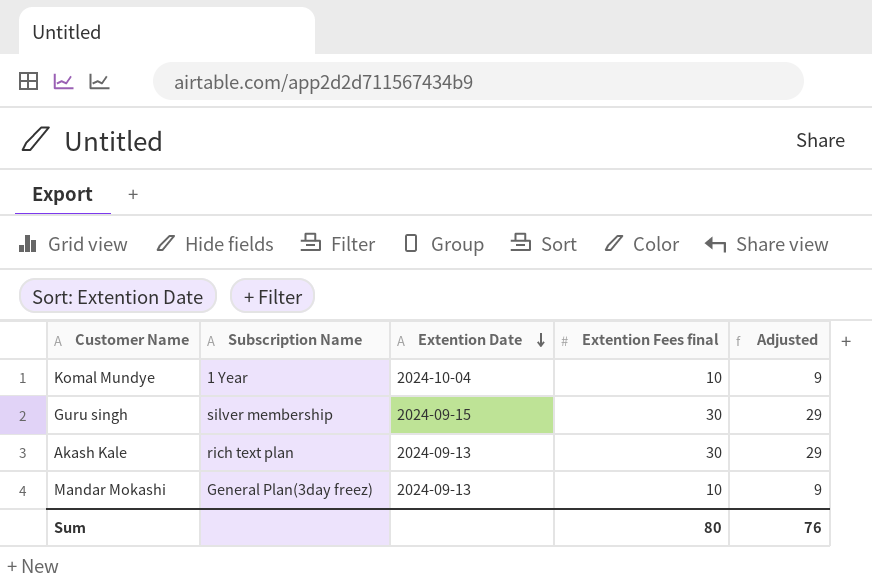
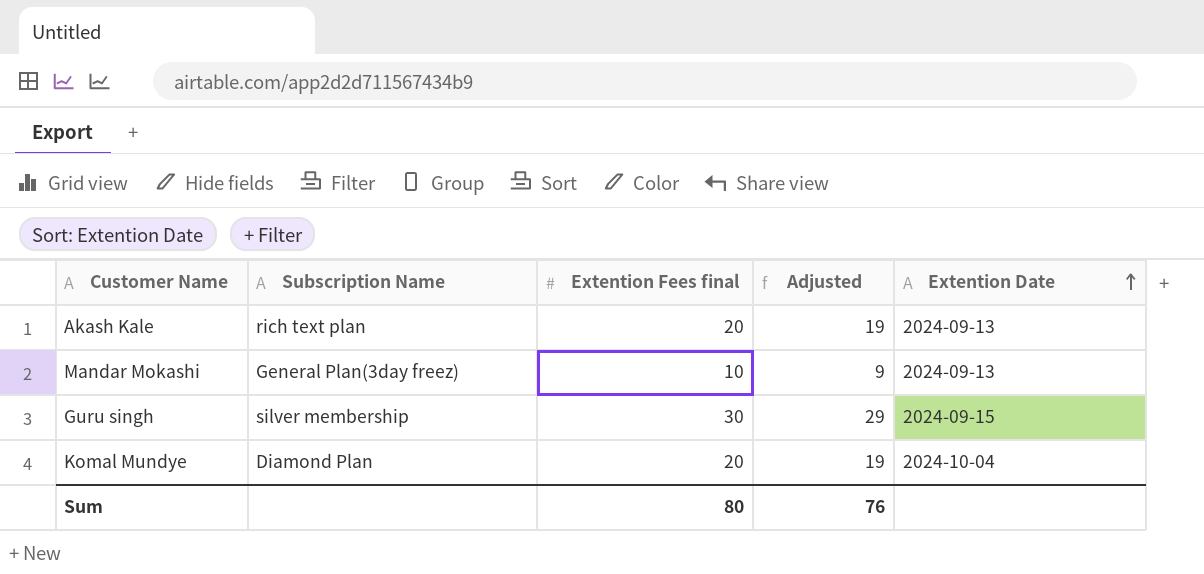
row order: Extention Date descending -> Extention Date ascending
column Extention Date | position: 3 -> 5
Akash Kale | Extention Fees final: 30 -> 20
Akash Kale | Adjusted: 29 -> 19
Komal Mundye | Subscription Name: 1 Year -> Diamond Plan
Komal Mundye | Extention Fees final: 10 -> 20
Komal Mundye | Adjusted: 9 -> 19

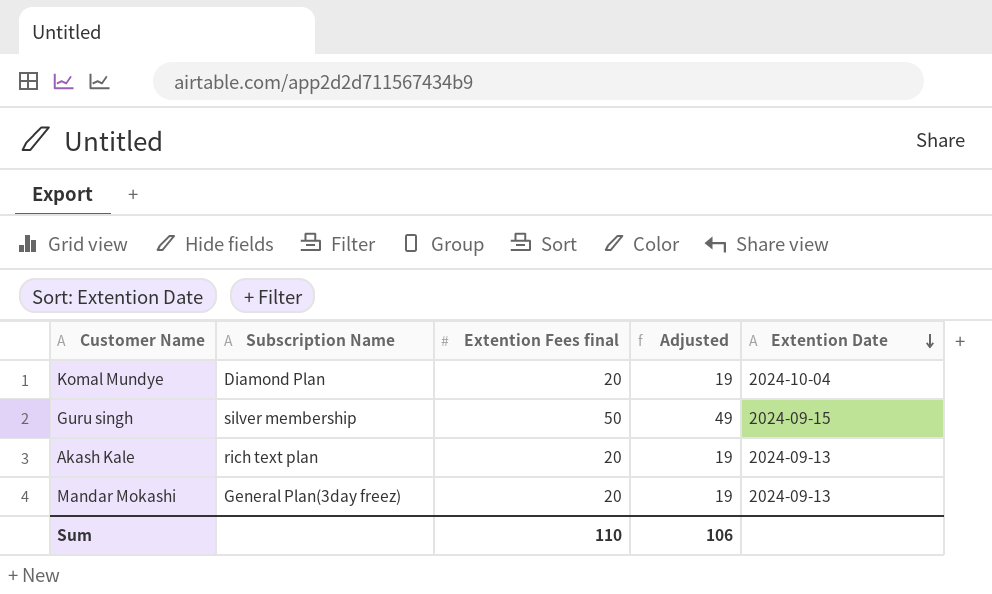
row order: Extention Date ascending -> Extention Date descending
Guru singh | Extention Fees final: 30 -> 50
Guru singh | Adjusted: 29 -> 49
Mandar Mokashi | Extention Fees final: 10 -> 20
Mandar Mokashi | Adjusted: 9 -> 19
Sum | Extention Fees final: 80 -> 110
Sum | Adjusted: 76 -> 106

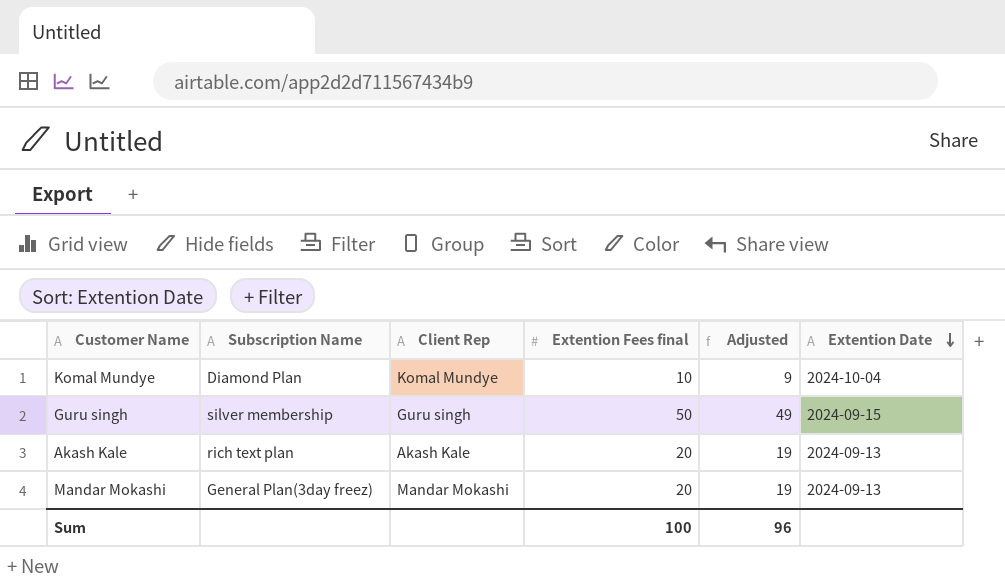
column Client Rep | position: none -> 3
Komal Mundye | Extention Fees final: 20 -> 10
Komal Mundye | Adjusted: 19 -> 9
Sum | Extention Fees final: 110 -> 100
Sum | Adjusted: 106 -> 96

